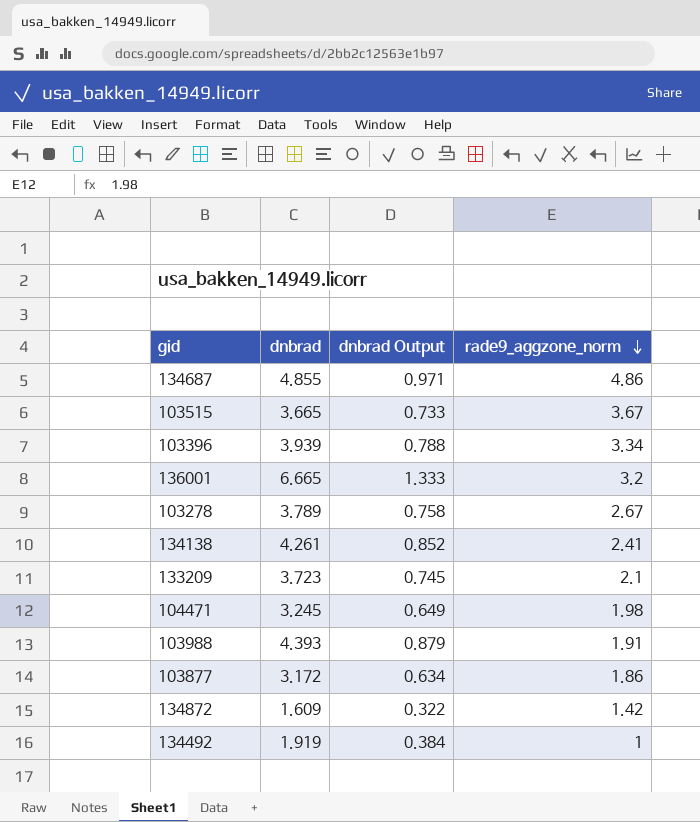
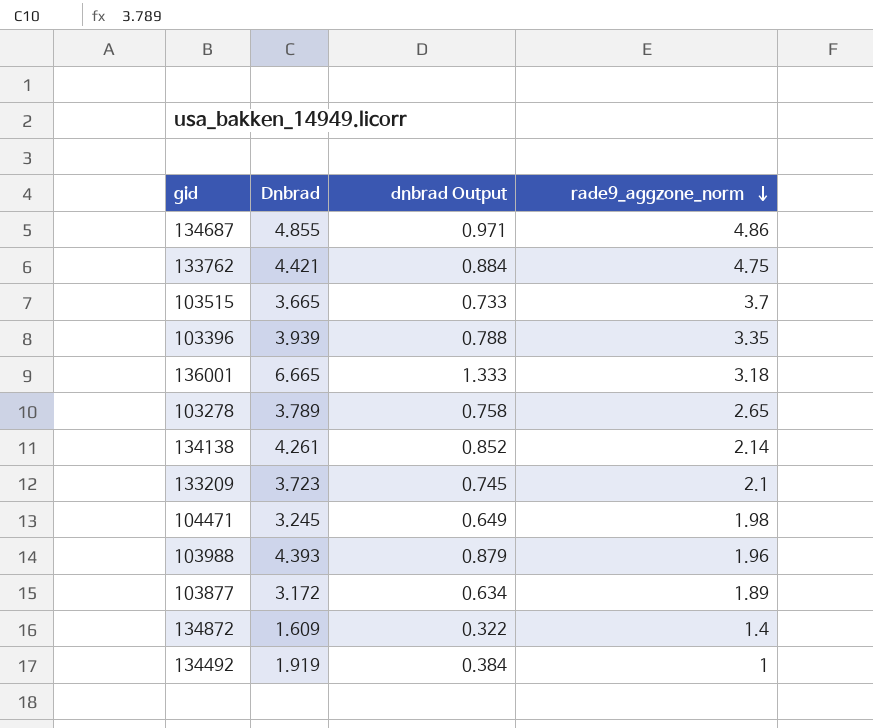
column name: dnbrad -> Dnbrad
row 133762: none -> 4.421 | 0.884 | 4.75
103515 | rade9_aggzone_norm: 3.67 -> 3.7
103396 | rade9_aggzone_norm: 3.34 -> 3.35
136001 | rade9_aggzone_norm: 3.2 -> 3.18
103278 | rade9_aggzone_norm: 2.67 -> 2.65
134138 | rade9_aggzone_norm: 2.41 -> 2.14
103988 | rade9_aggzone_norm: 1.91 -> 1.96
103877 | rade9_aggzone_norm: 1.86 -> 1.89
134872 | rade9_aggzone_norm: 1.42 -> 1.4

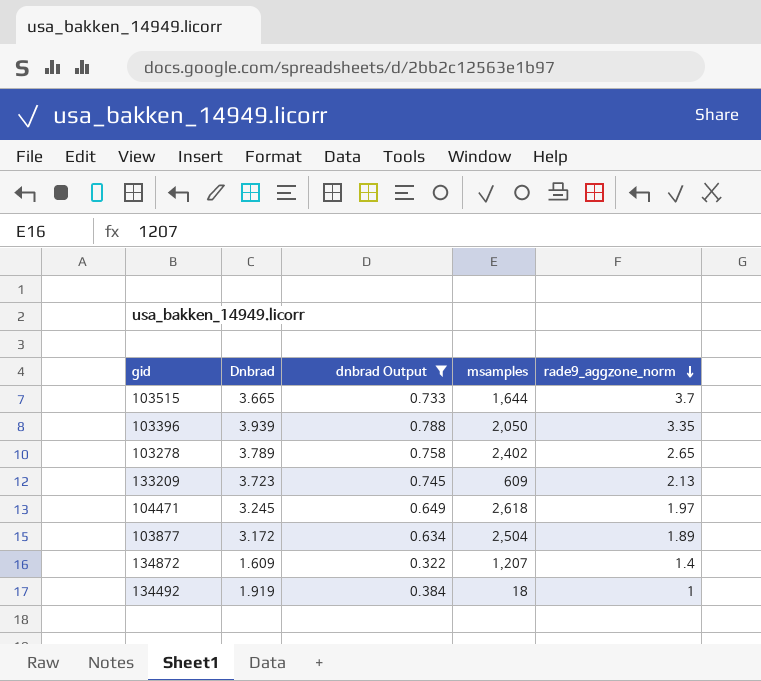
filter: none -> dnbrad Output <= 0.788
column msamples | position: none -> 4
133209 | rade9_aggzone_norm: 2.1 -> 2.13
104471 | rade9_aggzone_norm: 1.98 -> 1.97

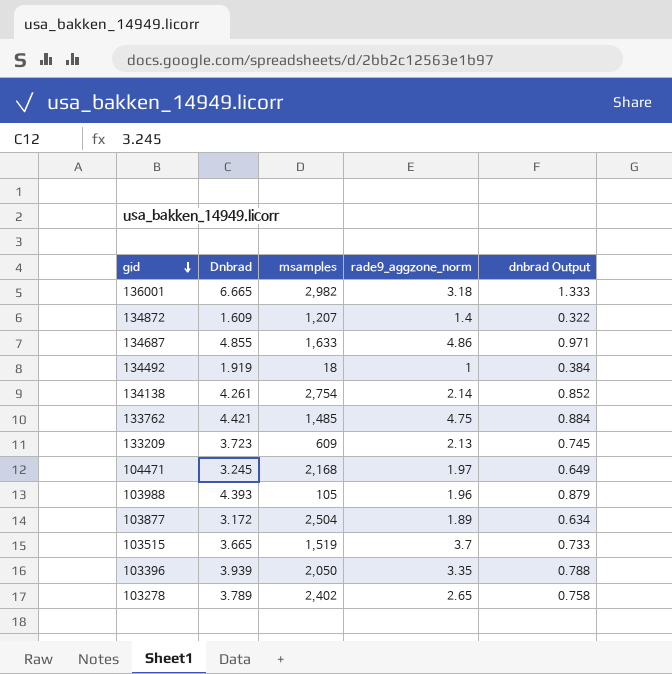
filter: dnbrad Output <= 0.788 -> none
row order: rade9_aggzone_norm descending -> gid descending
column dnbrad Output | position: 3 -> 5
104471 | msamples: 2,618 -> 2,168
103515 | msamples: 1,644 -> 1,519

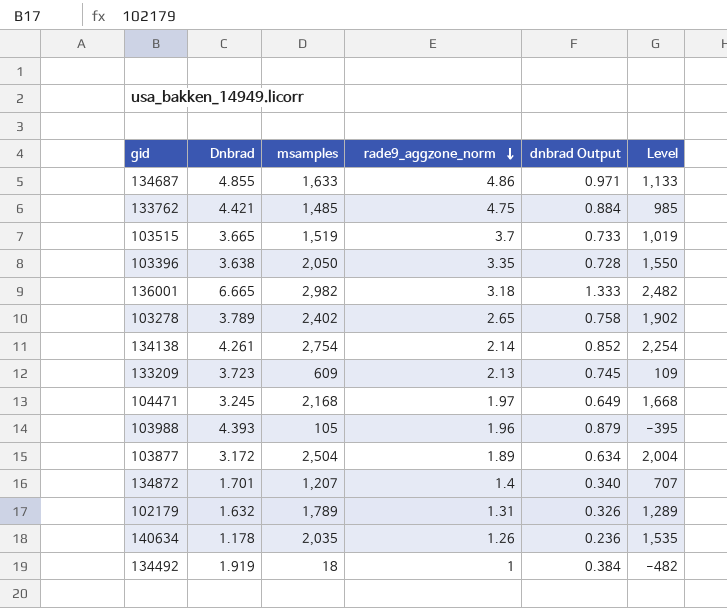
row order: gid descending -> rade9_aggzone_norm descending
column Level | formula: none -> [msamples] - 500
103396 | Dnbrad: 3.939 -> 3.638
103396 | dnbrad Output: 0.788 -> 0.728
134872 | Dnbrad: 1.609 -> 1.701
134872 | dnbrad Output: 0.322 -> 0.340
row 102179: none -> 1.632 | 1,789 | 1.31 | 0.326 | 1,289
row 140634: none -> 1.178 | 2,035 | 1.26 | 0.236 | 1,535

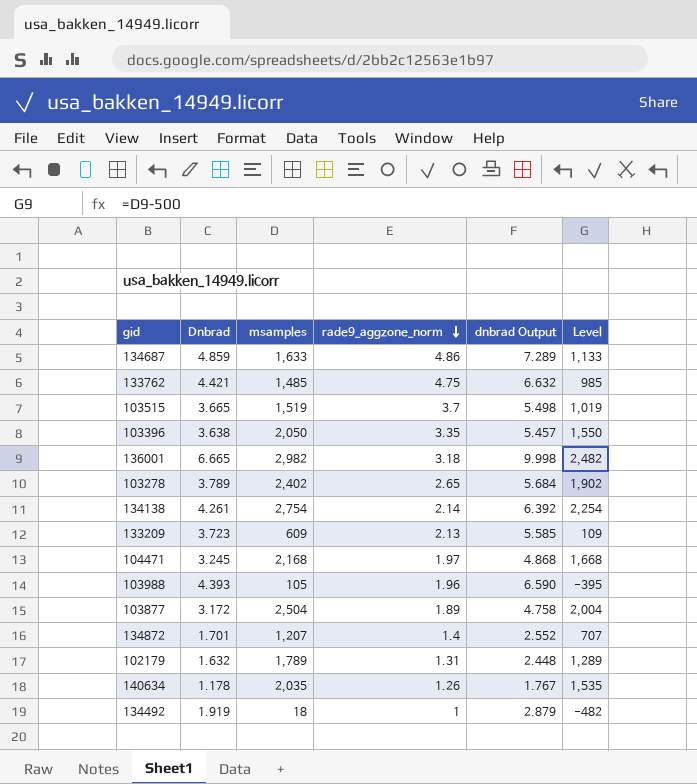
column dnbrad Output | formula: [Dnbrad] * 0.2 -> [Dnbrad] * 1.5
134687 | Dnbrad: 4.855 -> 4.859

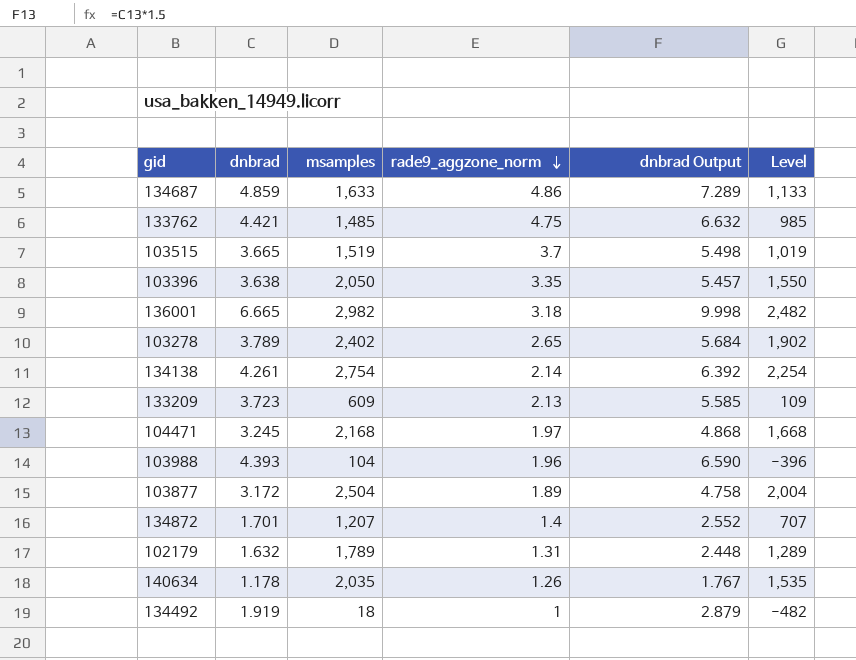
column name: Dnbrad -> dnbrad
103988 | msamples: 105 -> 104
103988 | Level: -395 -> -396

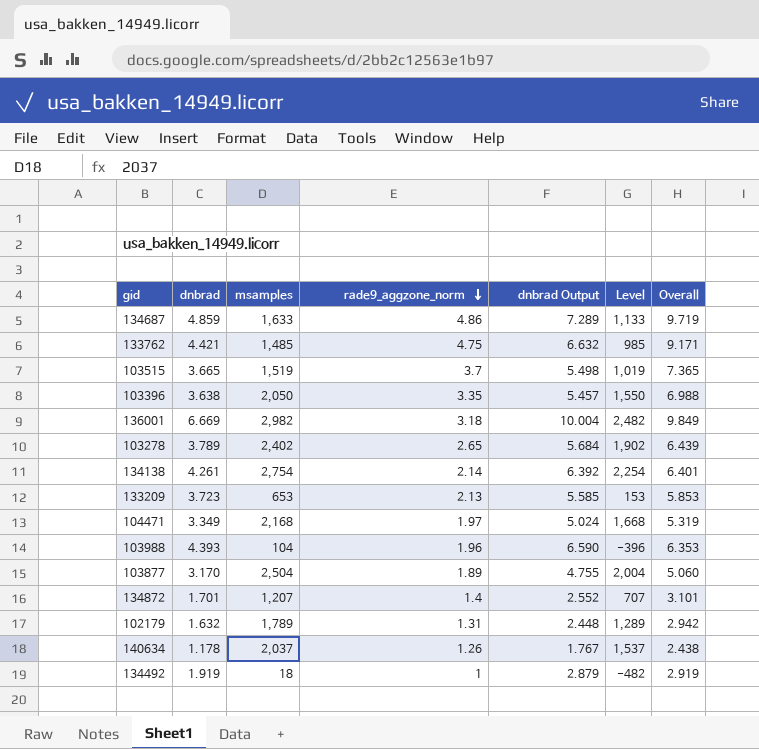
column Overall | formula: none -> [dnbrad] + [rade9_aggzone_norm]
136001 | dnbrad: 6.665 -> 6.669
136001 | dnbrad Output: 9.998 -> 10.004
133209 | msamples: 609 -> 653
133209 | Level: 109 -> 153
104471 | dnbrad: 3.245 -> 3.349
104471 | dnbrad Output: 4.868 -> 5.024
103877 | dnbrad: 3.172 -> 3.170
103877 | dnbrad Output: 4.758 -> 4.755
140634 | msamples: 2,035 -> 2,037
140634 | Level: 1,535 -> 1,537

